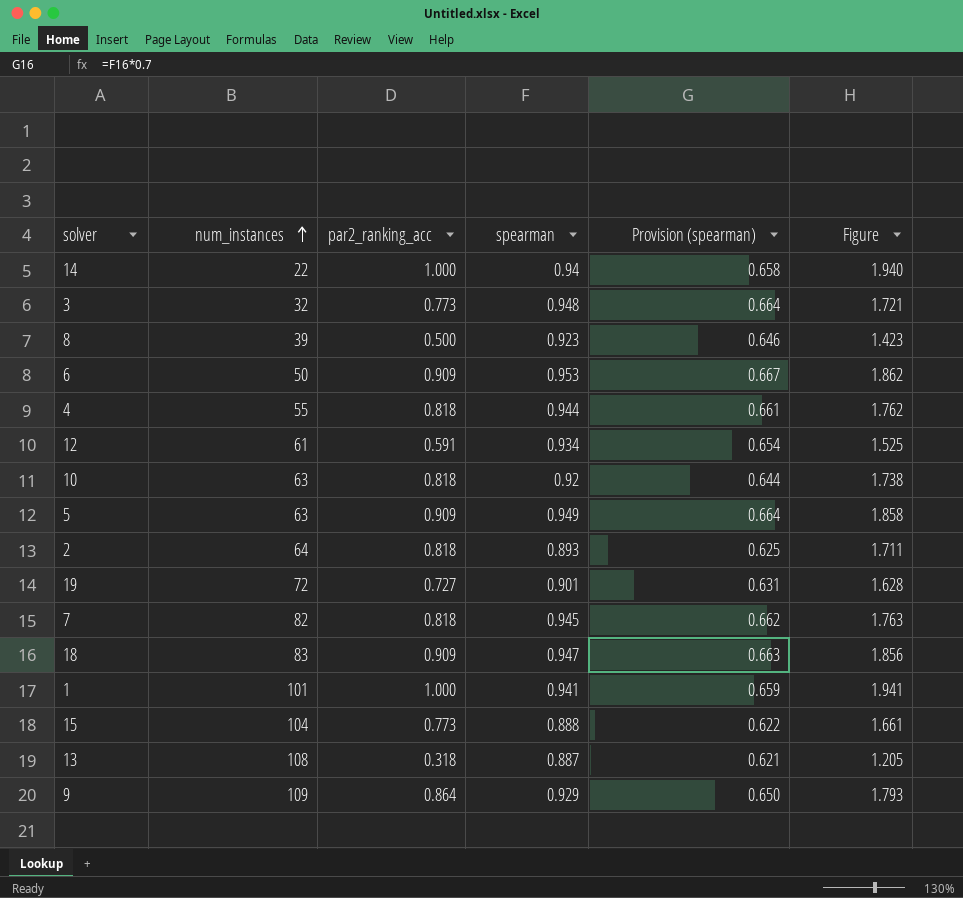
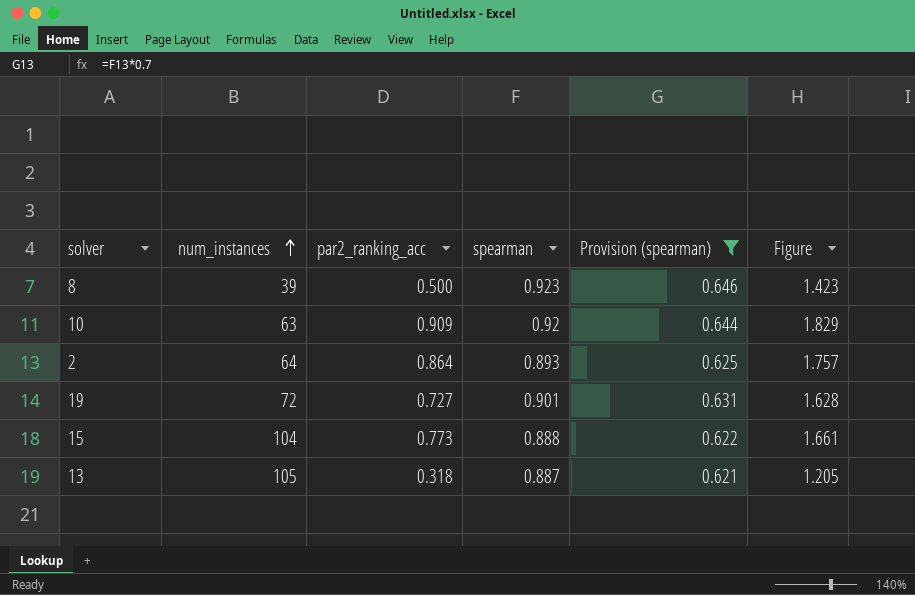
filter: none -> Provision (spearman) <= 0.646
10 | par2_ranking_acc: 0.818 -> 0.909
10 | Figure: 1.738 -> 1.829
2 | par2_ranking_acc: 0.818 -> 0.864
2 | Figure: 1.711 -> 1.757
13 | num_instances: 108 -> 105

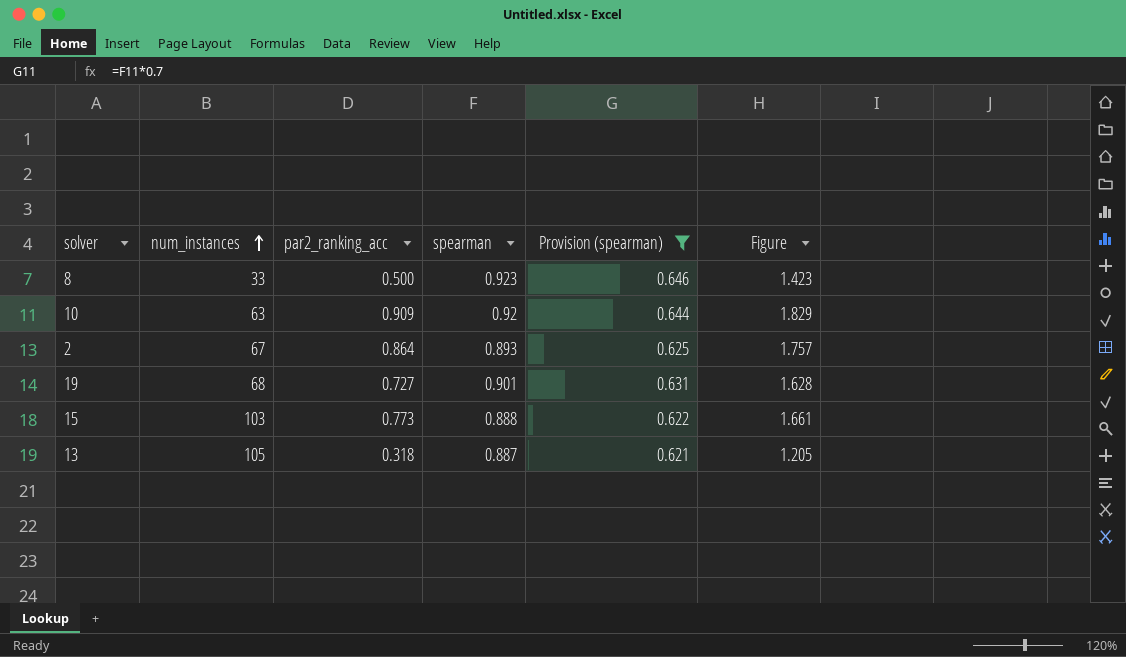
8 | num_instances: 39 -> 33
2 | num_instances: 64 -> 67
19 | num_instances: 72 -> 68
15 | num_instances: 104 -> 103

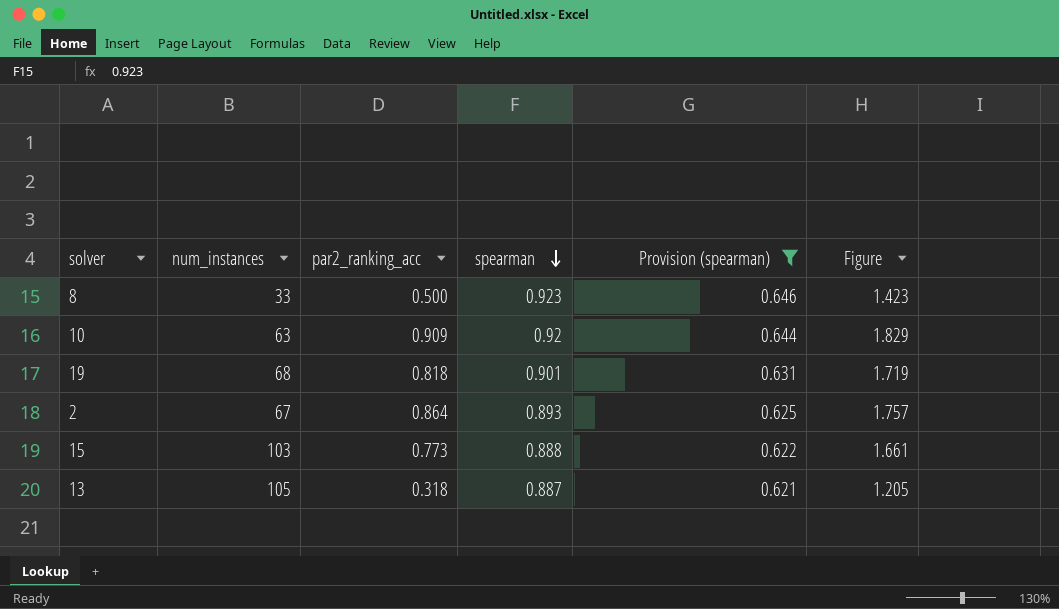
row order: num_instances ascending -> spearman descending
19 | par2_ranking_acc: 0.727 -> 0.818
19 | Figure: 1.628 -> 1.719

